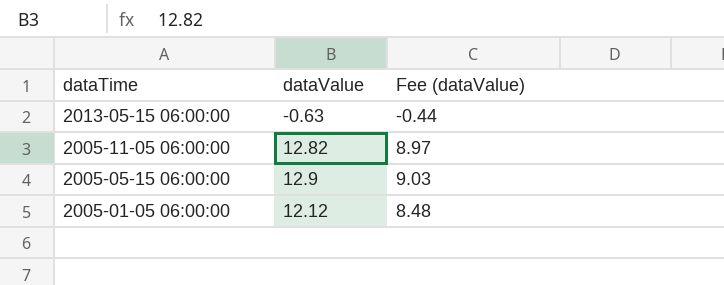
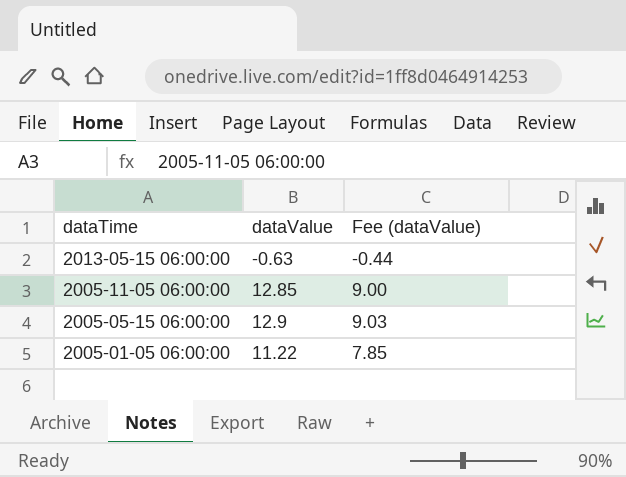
2005-11-05 06:00:00 | dataValue: 12.82 -> 12.85
2005-11-05 06:00:00 | Fee (dataValue): 8.97 -> 9.00
2005-01-05 06:00:00 | dataValue: 12.12 -> 11.22
2005-01-05 06:00:00 | Fee (dataValue): 8.48 -> 7.85

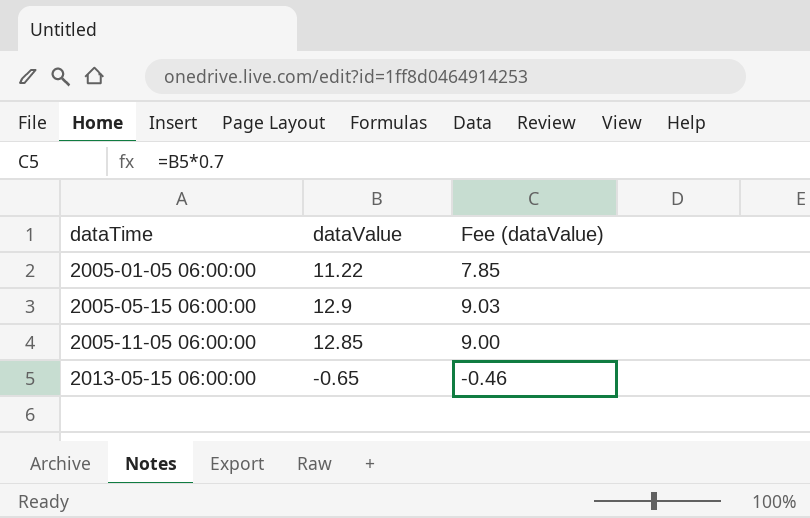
row order: dataTime descending -> dataTime ascending
2013-05-15 06:00:00 | dataValue: -0.63 -> -0.65
2013-05-15 06:00:00 | Fee (dataValue): -0.44 -> -0.46

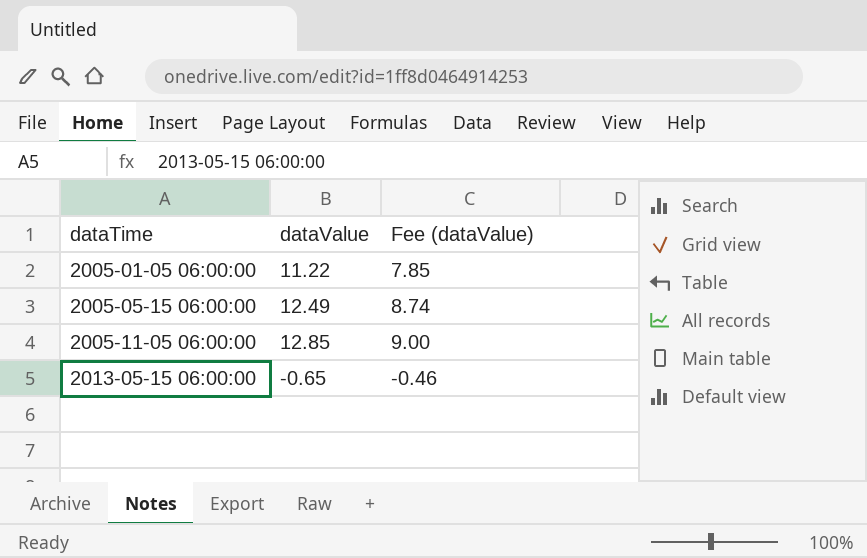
2005-05-15 06:00:00 | dataValue: 12.9 -> 12.49
2005-05-15 06:00:00 | Fee (dataValue): 9.03 -> 8.74

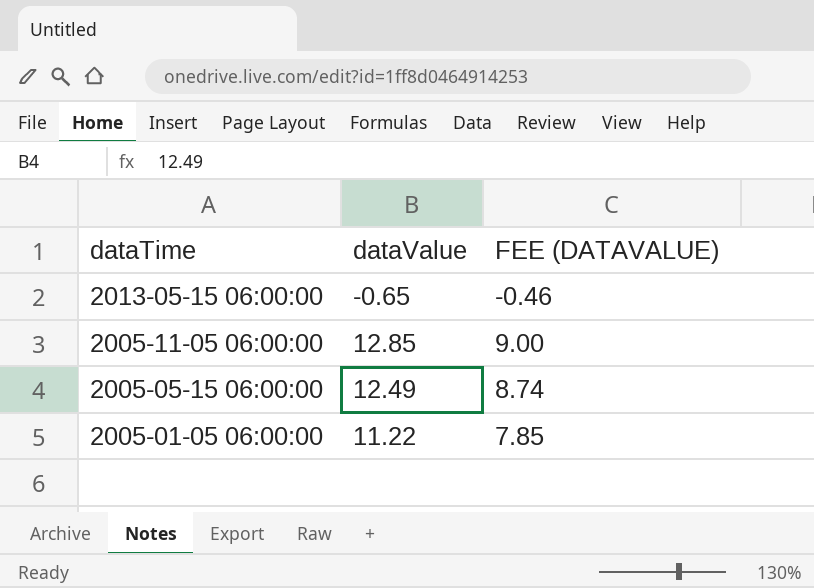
row order: dataTime ascending -> dataTime descending
column name: Fee (dataValue) -> FEE (DATAVALUE)

